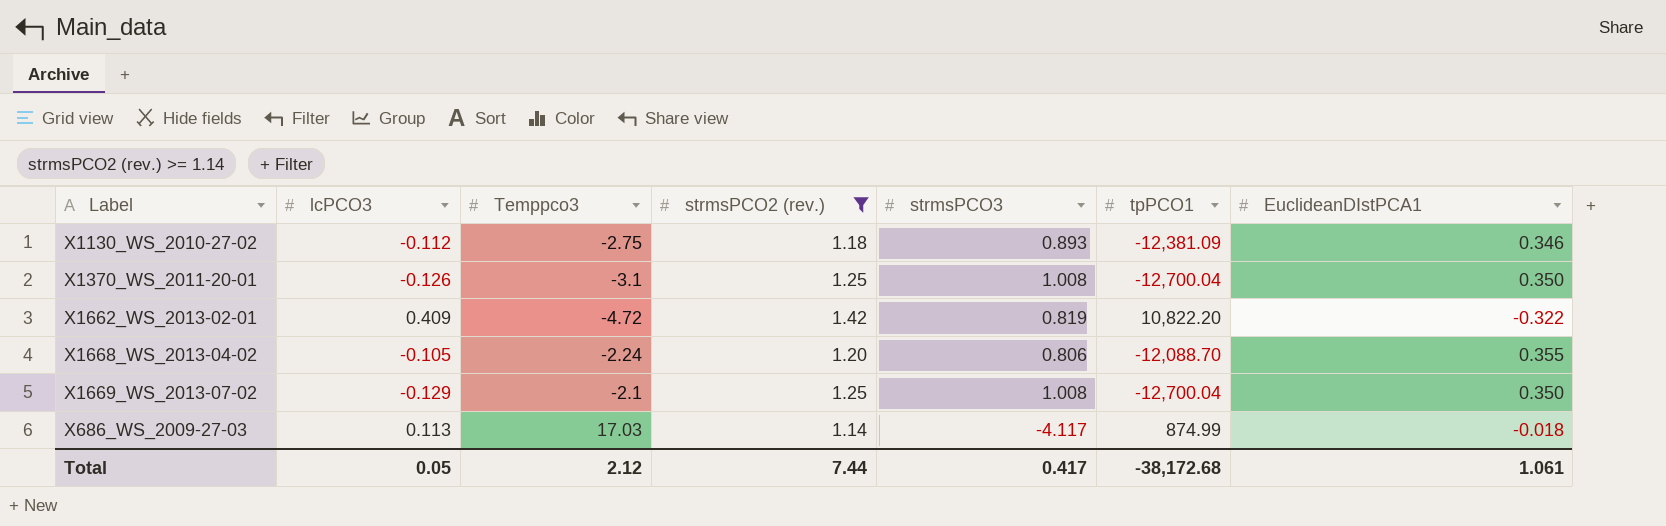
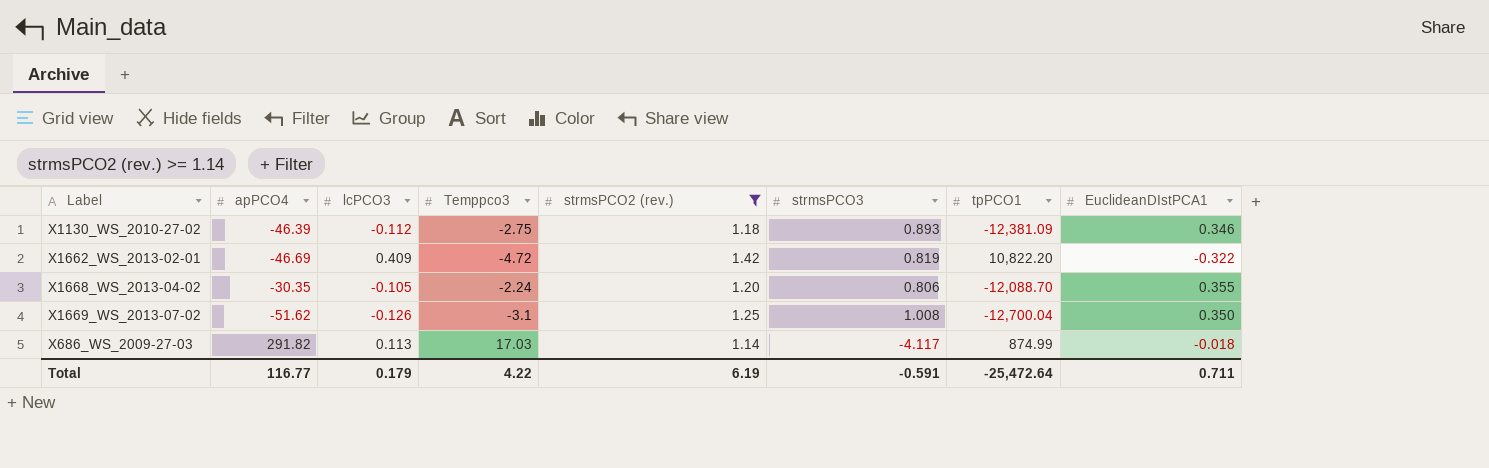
column apPCO4 | position: none -> 2
row X1370_WS_2011-20-01: -0.126 | -3.1 | 1.25 | 1.008 | -12,700.04 | 0.350 -> none
X1669_WS_2013-07-02 | lcPCO3: -0.129 -> -0.126
X1669_WS_2013-07-02 | Temppco3: -2.1 -> -3.1
Total | lcPCO3: 0.05 -> 0.179
Total | Temppco3: 2.12 -> 4.22
Total | strmsPCO2 (rev.): 7.44 -> 6.19
Total | strmsPCO3: 0.417 -> -0.591
Total | tpPCO1: -38,172.68 -> -25,472.64
Total | EuclideanDIstPCA1: 1.061 -> 0.711

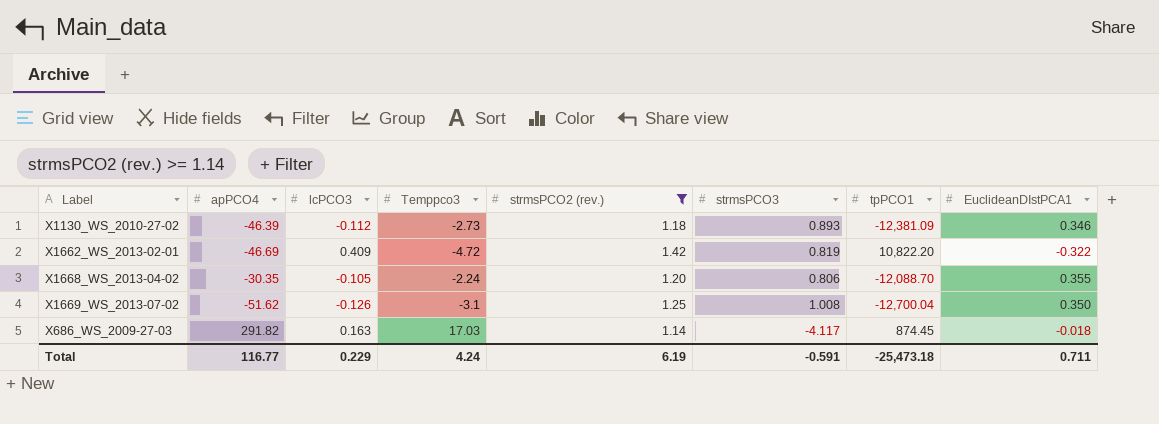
X1130_WS_2010-27-02 | Temppco3: -2.75 -> -2.73
X686_WS_2009-27-03 | lcPCO3: 0.113 -> 0.163
X686_WS_2009-27-03 | tpPCO1: 874.99 -> 874.45
Total | lcPCO3: 0.179 -> 0.229
Total | Temppco3: 4.22 -> 4.24
Total | tpPCO1: -25,472.64 -> -25,473.18

